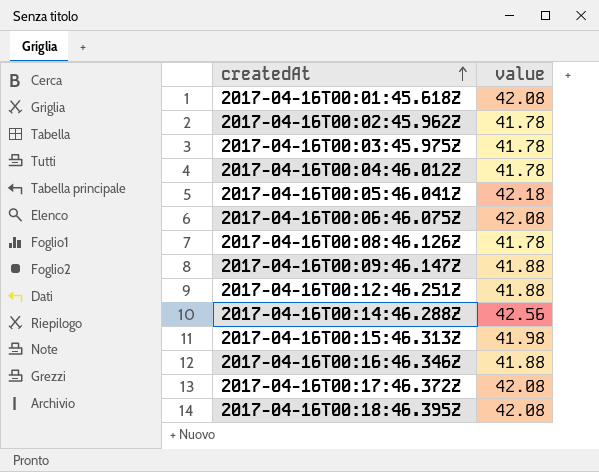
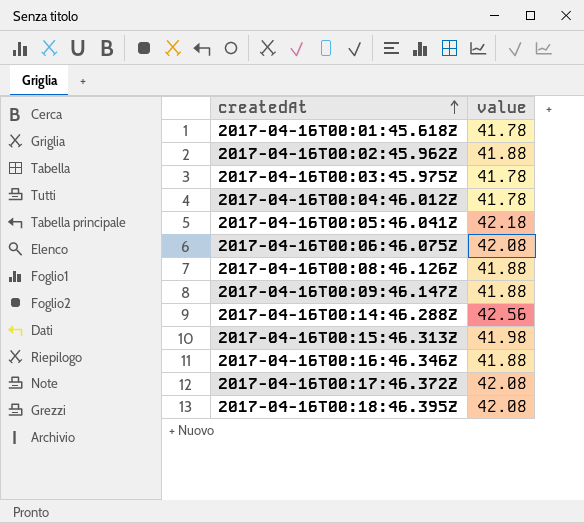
row 2017-04-16T00:12:46.251Z: 41.88 -> none
2017-04-16T00:01:45.618Z | value: 42.08 -> 41.78
2017-04-16T00:02:45.962Z | value: 41.78 -> 41.88
2017-04-16T00:08:46.126Z | value: 41.78 -> 41.88

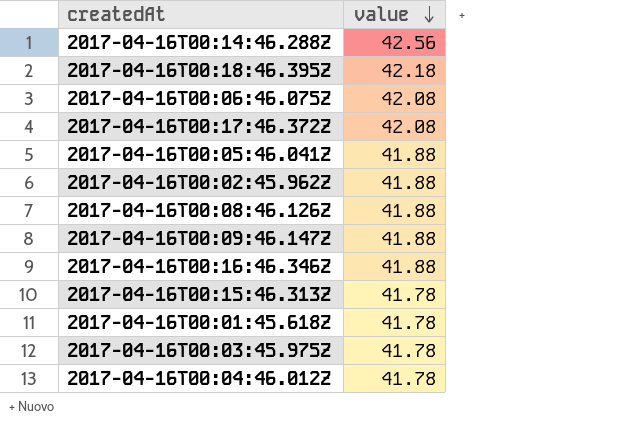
row order: createdAt ascending -> value descending
2017-04-16T00:18:46.395Z | value: 42.08 -> 42.18
2017-04-16T00:05:46.041Z | value: 42.18 -> 41.88
2017-04-16T00:15:46.313Z | value: 41.98 -> 41.78

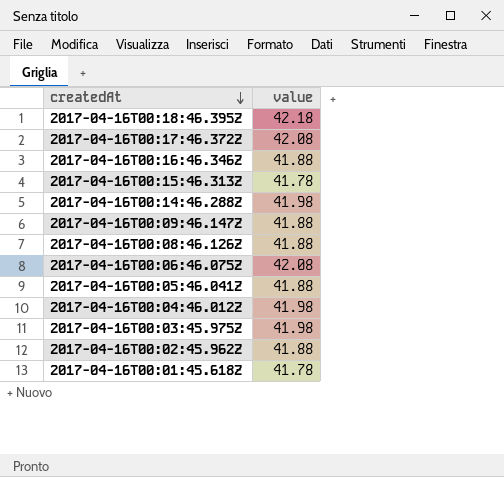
row order: value descending -> createdAt descending
2017-04-16T00:14:46.288Z | value: 42.56 -> 41.98
2017-04-16T00:04:46.012Z | value: 41.78 -> 41.98
2017-04-16T00:03:45.975Z | value: 41.78 -> 41.98

